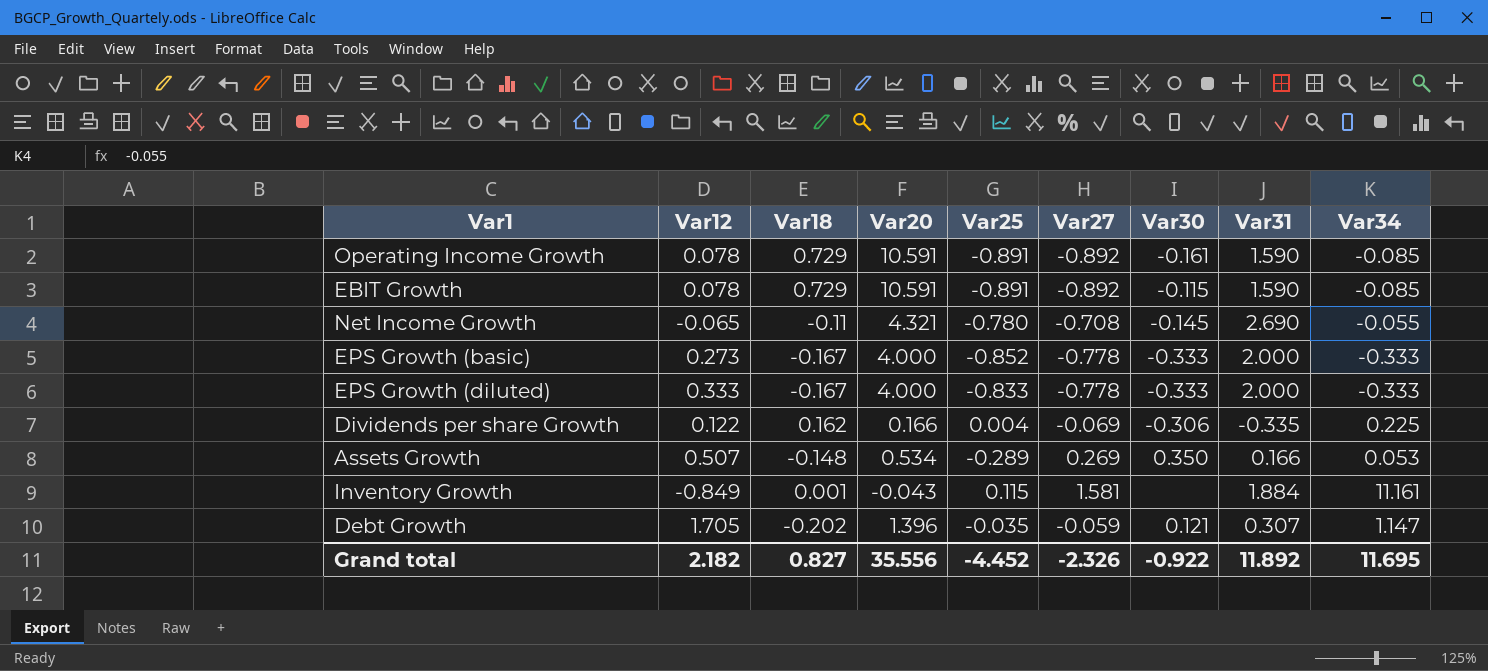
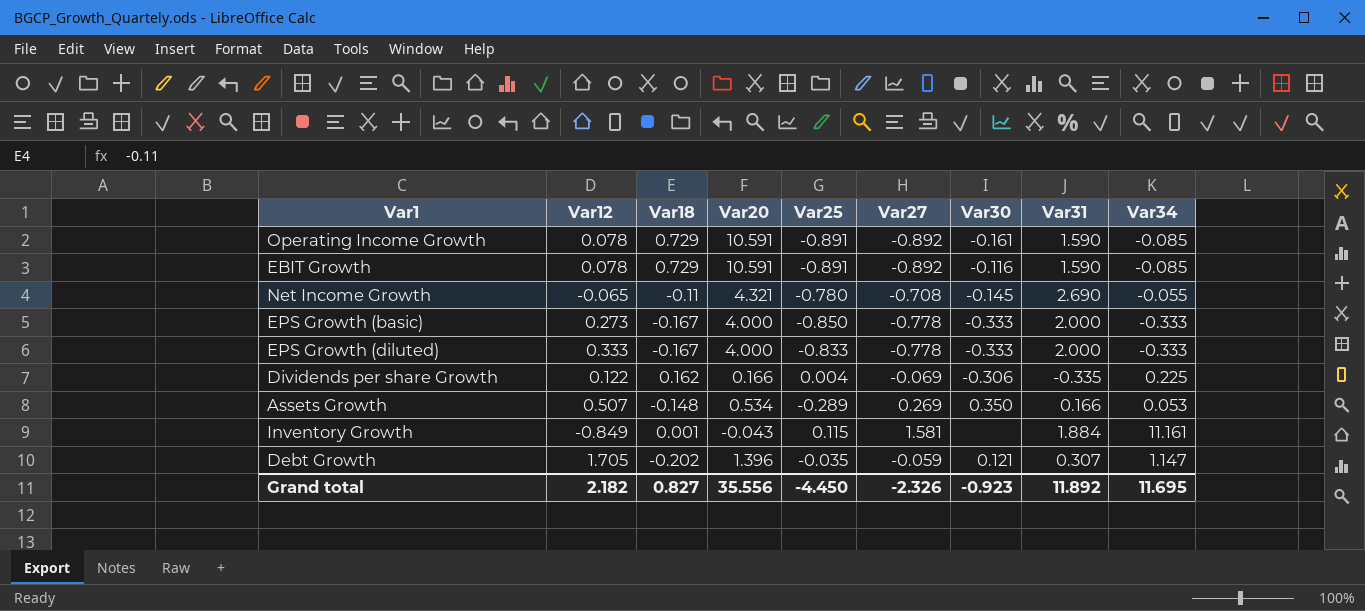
EBIT Growth | Var30: -0.115 -> -0.116
EPS Growth (basic) | Var25: -0.852 -> -0.850
Grand total | Var25: -4.452 -> -4.450
Grand total | Var30: -0.922 -> -0.923

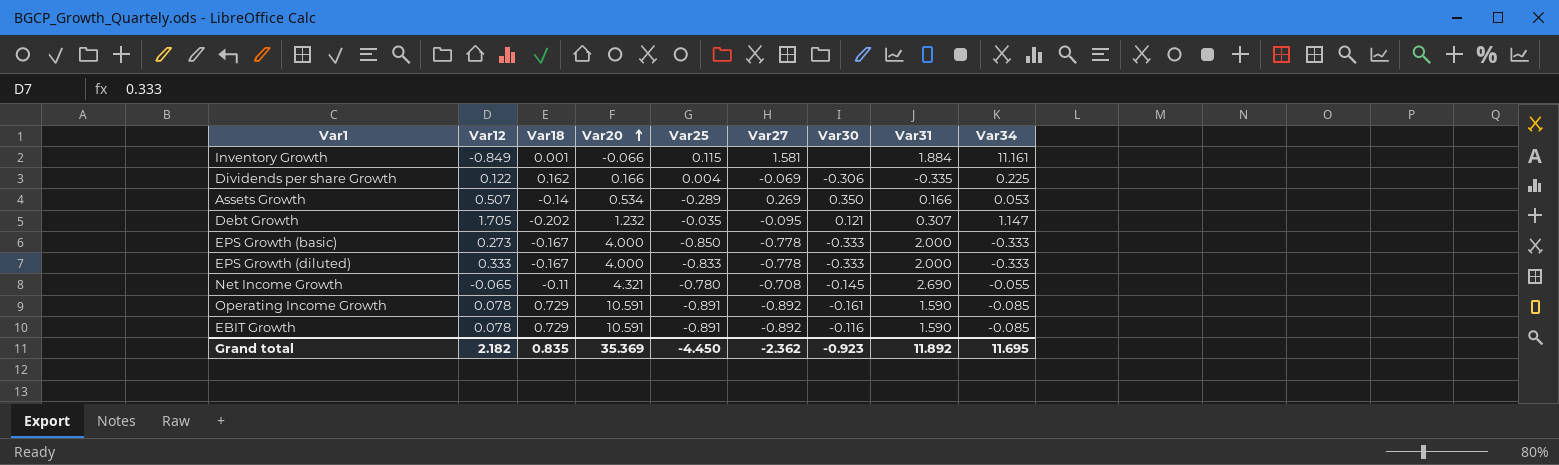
row order: none -> Var20 ascending
Inventory Growth | Var20: -0.043 -> -0.066
Assets Growth | Var18: -0.148 -> -0.14
Debt Growth | Var20: 1.396 -> 1.232
Debt Growth | Var27: -0.059 -> -0.095
Grand total | Var18: 0.827 -> 0.835
Grand total | Var20: 35.556 -> 35.369
Grand total | Var27: -2.326 -> -2.362

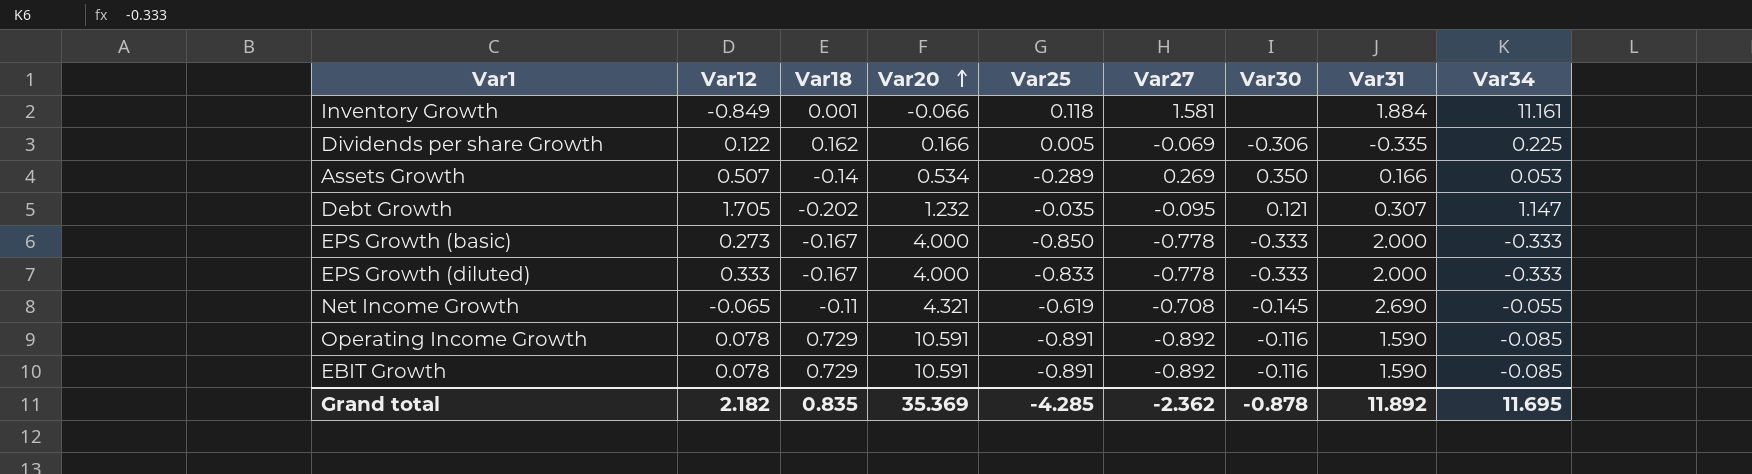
Inventory Growth | Var25: 0.115 -> 0.118
Dividends per share Growth | Var25: 0.004 -> 0.005
Net Income Growth | Var25: -0.780 -> -0.619
Operating Income Growth | Var30: -0.161 -> -0.116
Grand total | Var25: -4.450 -> -4.285
Grand total | Var30: -0.923 -> -0.878

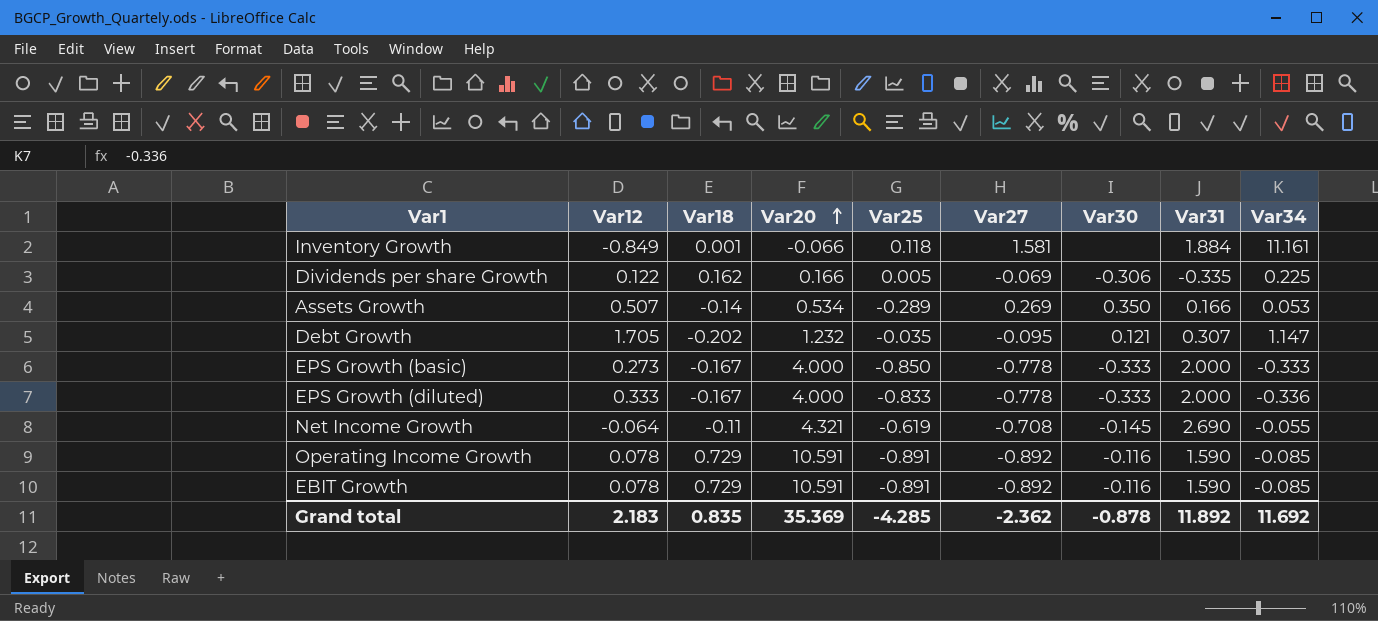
EPS Growth (diluted) | Var34: -0.333 -> -0.336
Net Income Growth | Var12: -0.065 -> -0.064
Grand total | Var12: 2.182 -> 2.183
Grand total | Var34: 11.695 -> 11.692

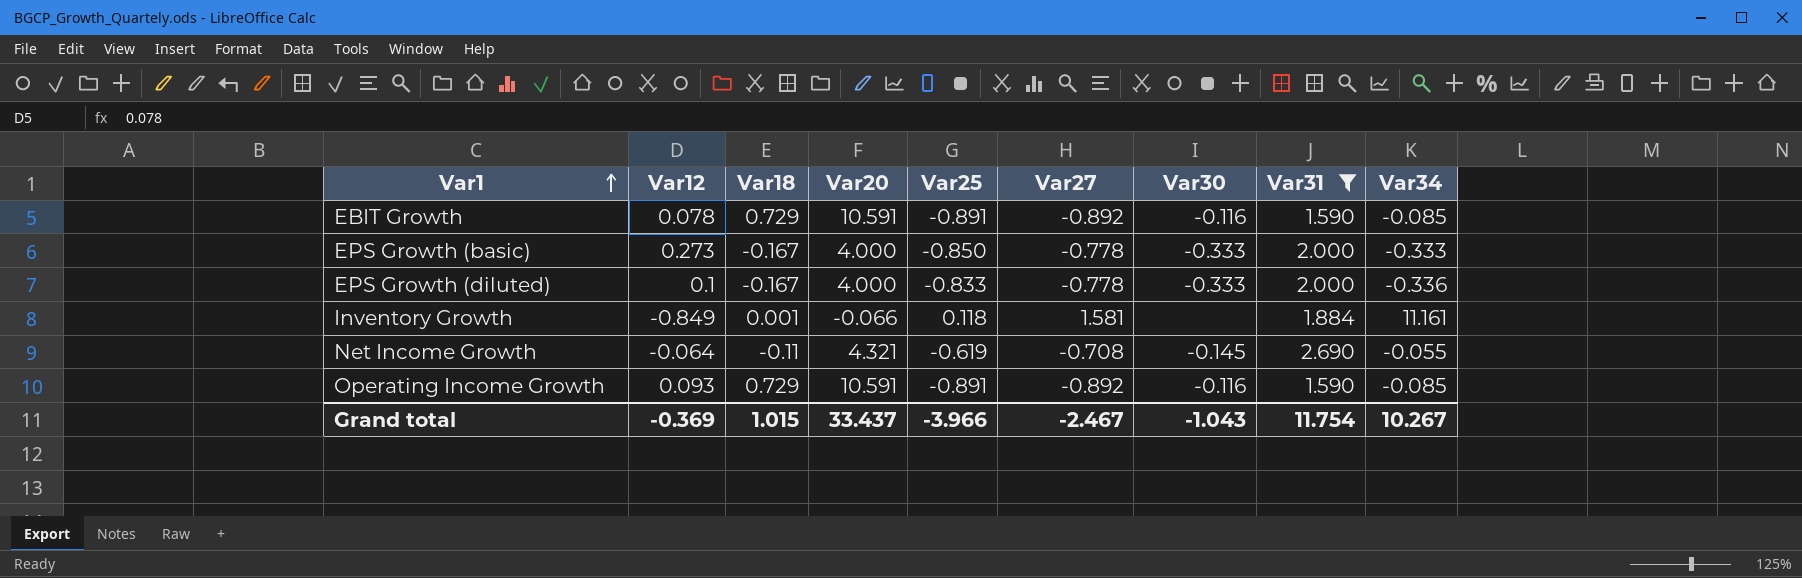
filter: none -> Var31 >= 1.590
row order: Var20 ascending -> Var1 ascending
EPS Growth (diluted) | Var12: 0.333 -> 0.1
Operating Income Growth | Var12: 0.078 -> 0.093
Grand total | Var12: 2.183 -> -0.369
Grand total | Var18: 0.835 -> 1.015
Grand total | Var20: 35.369 -> 33.437
Grand total | Var25: -4.285 -> -3.966
Grand total | Var27: -2.362 -> -2.467
Grand total | Var30: -0.878 -> -1.043
Grand total | Var31: 11.892 -> 11.754
Grand total | Var34: 11.692 -> 10.267

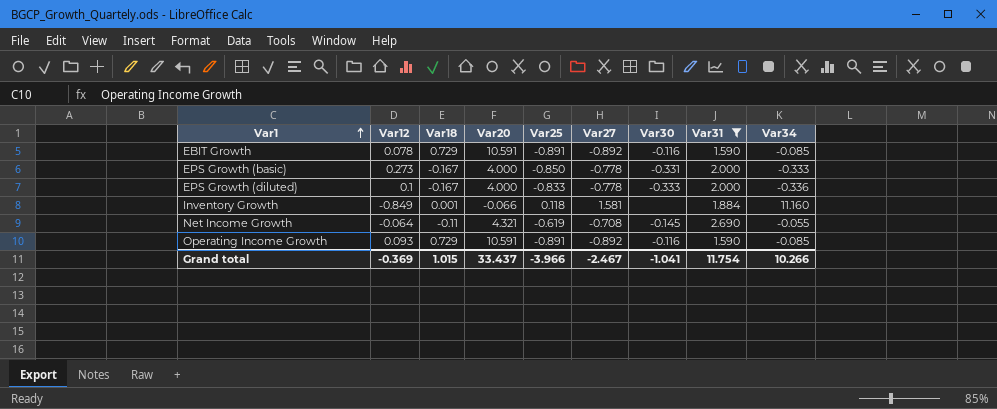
EPS Growth (basic) | Var30: -0.333 -> -0.331
Inventory Growth | Var34: 11.161 -> 11.160
Grand total | Var30: -1.043 -> -1.041
Grand total | Var34: 10.267 -> 10.266

